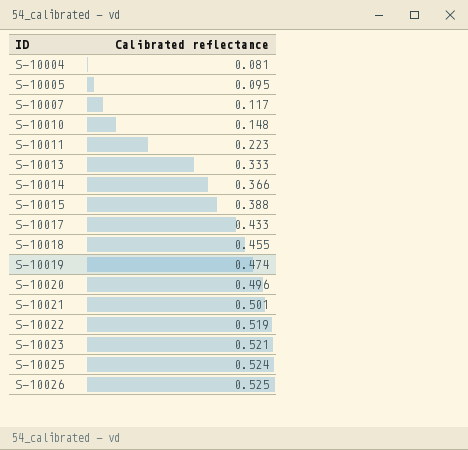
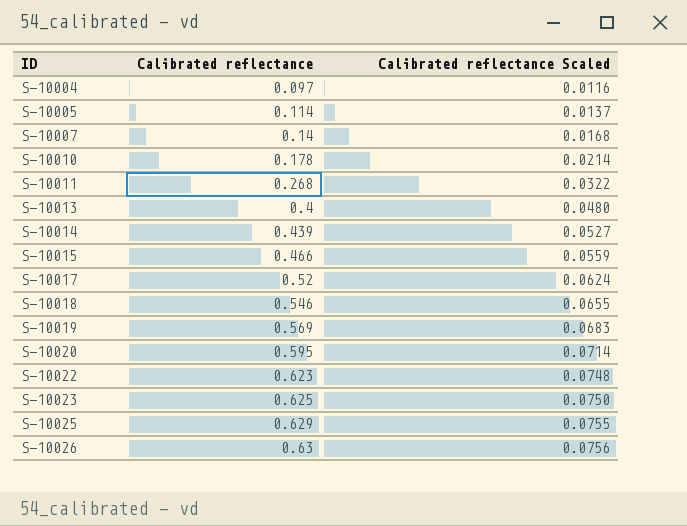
column Calibrated reflectance Scaled | formula: none -> [Calibrated reflectance] * 0.12
row S-10021: 0.501 -> none
S-10004 | Calibrated reflectance: 0.081 -> 0.097
S-10005 | Calibrated reflectance: 0.095 -> 0.114
S-10007 | Calibrated reflectance: 0.117 -> 0.14
S-10010 | Calibrated reflectance: 0.148 -> 0.178
S-10011 | Calibrated reflectance: 0.223 -> 0.268
S-10013 | Calibrated reflectance: 0.333 -> 0.4
S-10014 | Calibrated reflectance: 0.366 -> 0.439
S-10015 | Calibrated reflectance: 0.388 -> 0.466
S-10017 | Calibrated reflectance: 0.433 -> 0.52
S-10018 | Calibrated reflectance: 0.455 -> 0.546
S-10019 | Calibrated reflectance: 0.474 -> 0.569
S-10020 | Calibrated reflectance: 0.496 -> 0.595
S-10022 | Calibrated reflectance: 0.519 -> 0.623
S-10023 | Calibrated reflectance: 0.521 -> 0.625
S-10025 | Calibrated reflectance: 0.524 -> 0.629
S-10026 | Calibrated reflectance: 0.525 -> 0.63

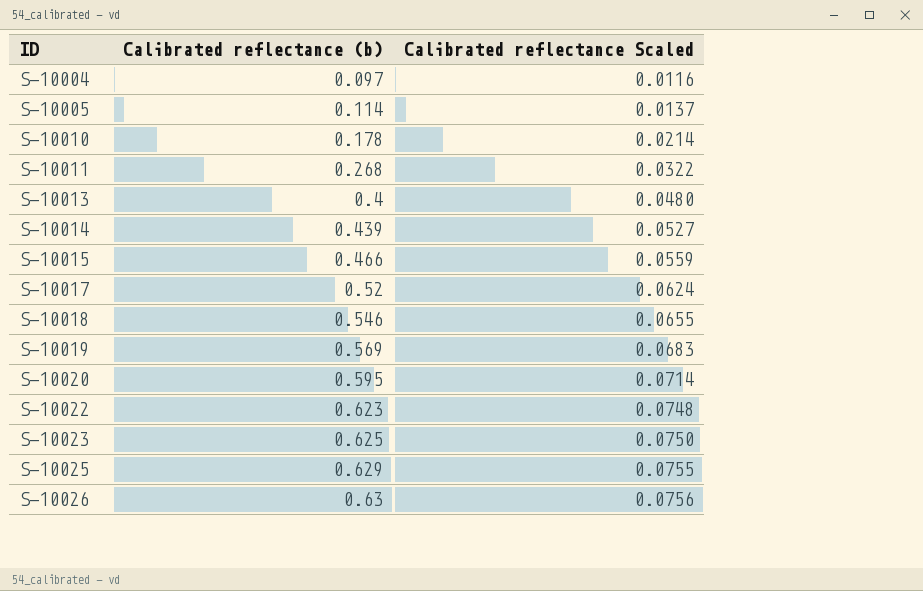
column name: Calibrated reflectance -> Calibrated reflectance (b)
row S-10007: 0.14 | 0.0168 -> none

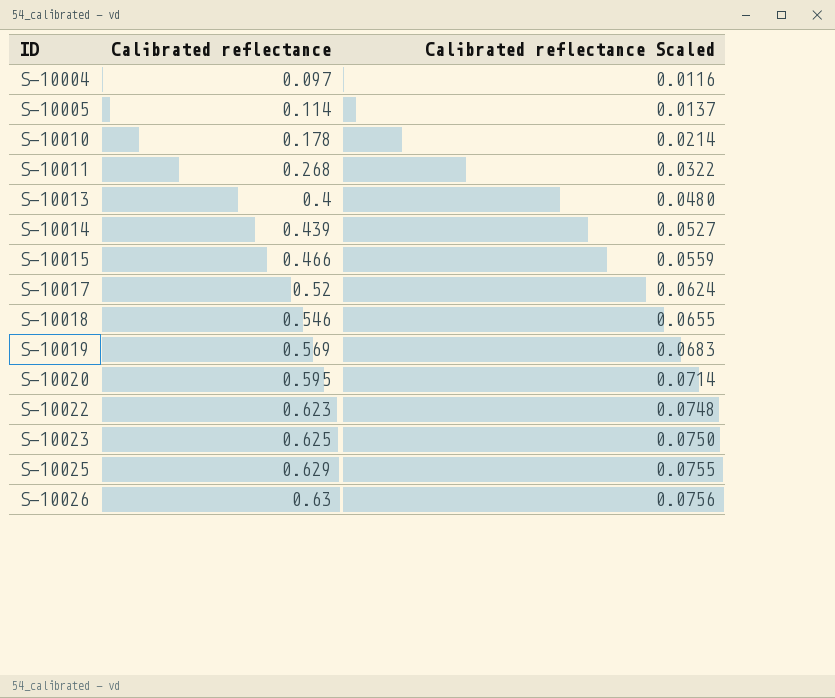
column name: Calibrated reflectance (b) -> Calibrated reflectance

